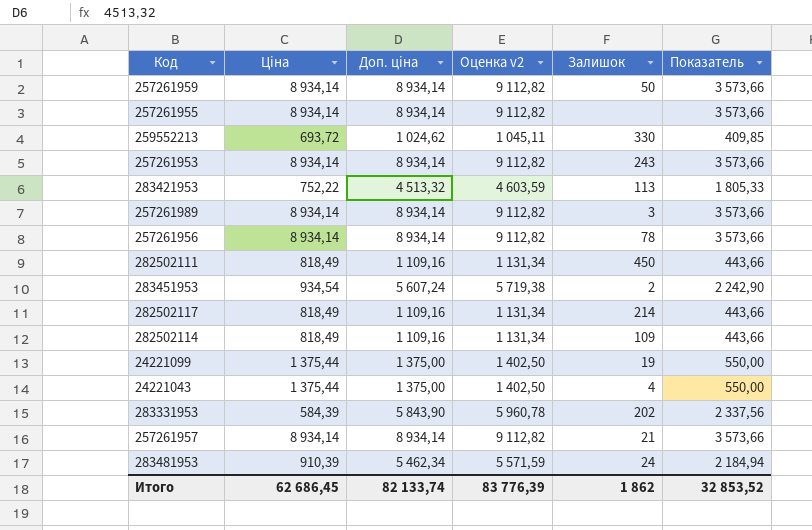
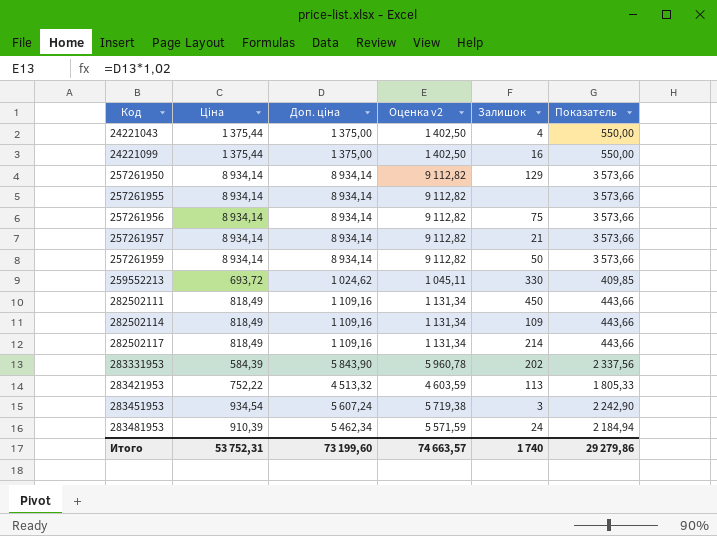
row order: none -> Код ascending
row 257261953: 8 934,14 | 8 934,14 | 9 112,82 | 243 | 3 573,66 -> none
row 257261989: 8 934,14 | 8 934,14 | 9 112,82 | 3 | 3 573,66 -> none
24221099 | Залишок: 19 -> 16
row 257261950: none -> 8 934,14 | 8 934,14 | 9 112,82 | 129 | 3 573,66
257261956 | Залишок: 78 -> 75
283451953 | Залишок: 2 -> 3
Итого | Ціна: 62 686,45 -> 53 752,31
Итого | Доп. ціна: 82 133,74 -> 73 199,60
Итого | Оценка v2: 83 776,39 -> 74 663,57
Итого | Залишок: 1 862 -> 1 740
Итого | Показатель: 32 853,52 -> 29 279,86

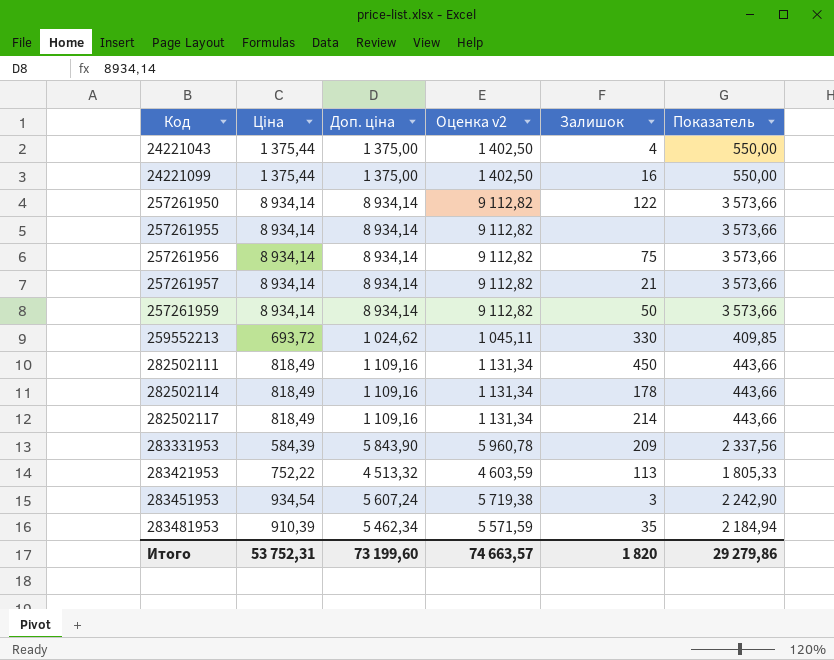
257261950 | Залишок: 129 -> 122
282502114 | Залишок: 109 -> 178
283331953 | Залишок: 202 -> 209
283481953 | Залишок: 24 -> 35
Итого | Залишок: 1 740 -> 1 820

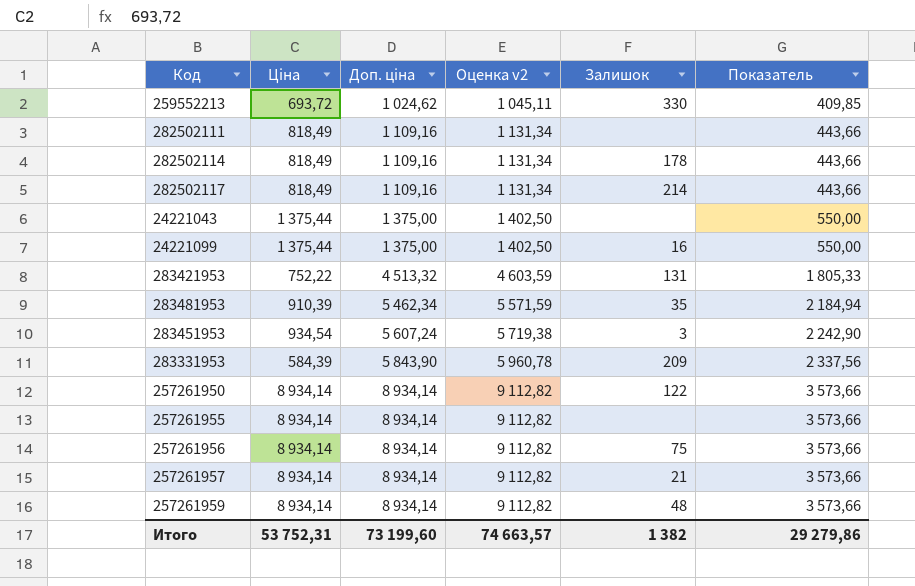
row order: Код ascending -> Доп. ціна ascending
282502111 | Залишок: 450 -> none
24221043 | Залишок: 4 -> none
283421953 | Залишок: 113 -> 131
257261959 | Залишок: 50 -> 48
Итого | Залишок: 1 820 -> 1 382

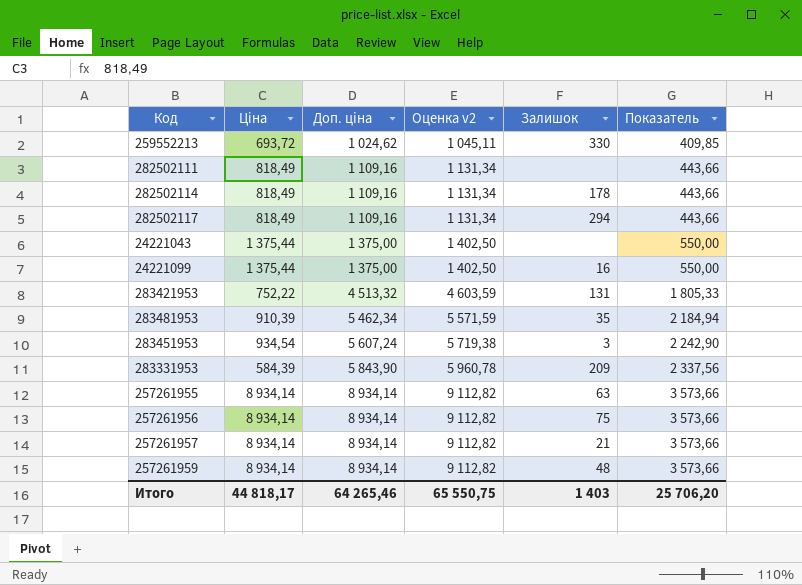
row 257261950: 8 934,14 | 8 934,14 | 9 112,82 | 122 | 3 573,66 -> none
282502117 | Залишок: 214 -> 294
257261955 | Залишок: none -> 63
Итого | Ціна: 53 752,31 -> 44 818,17
Итого | Доп. ціна: 73 199,60 -> 64 265,46
Итого | Оценка v2: 74 663,57 -> 65 550,75
Итого | Залишок: 1 382 -> 1 403
Итого | Показатель: 29 279,86 -> 25 706,20

